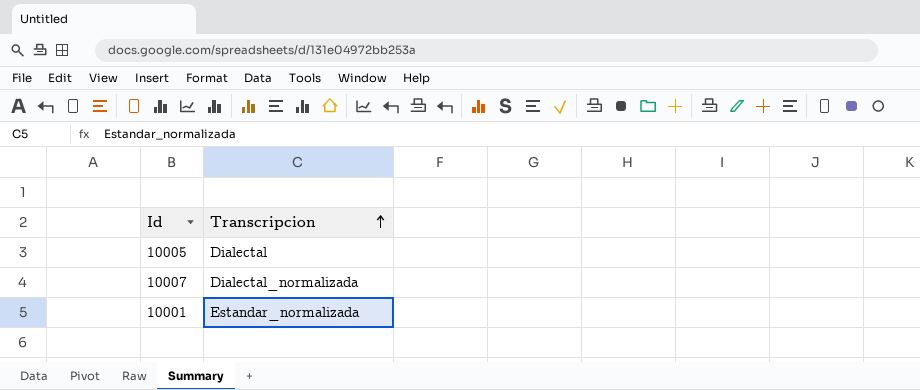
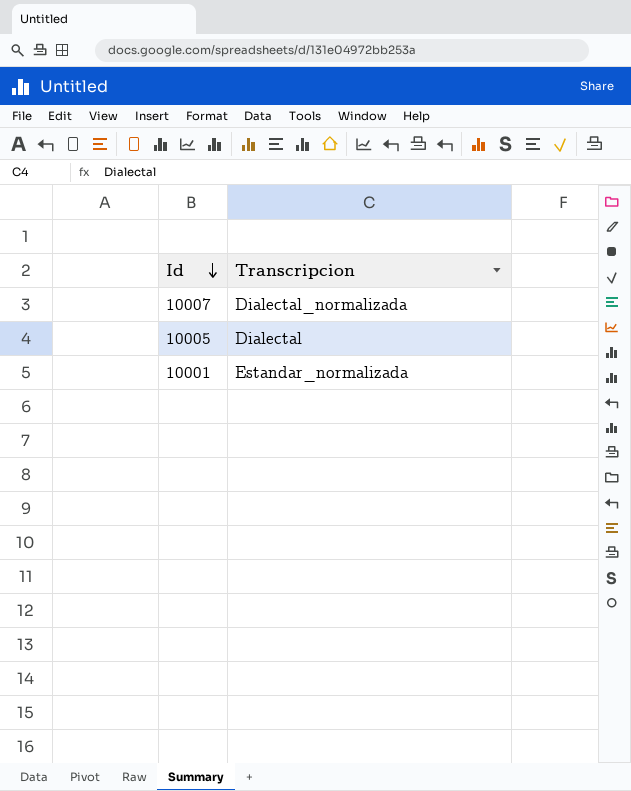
row order: Transcripcion ascending -> Id descending

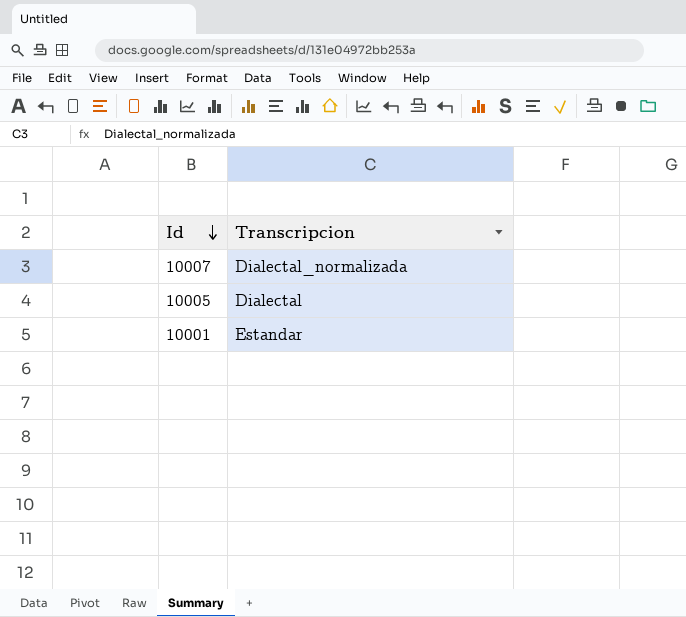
10001 | Transcripcion: Estandar_normalizada -> Estandar

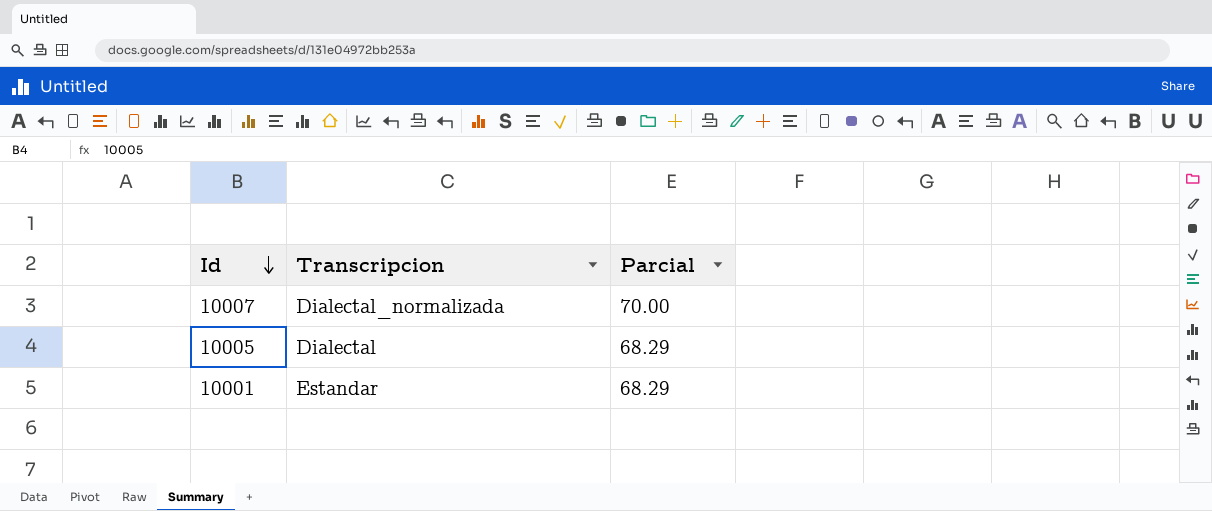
column Parcial | position: none -> 3

